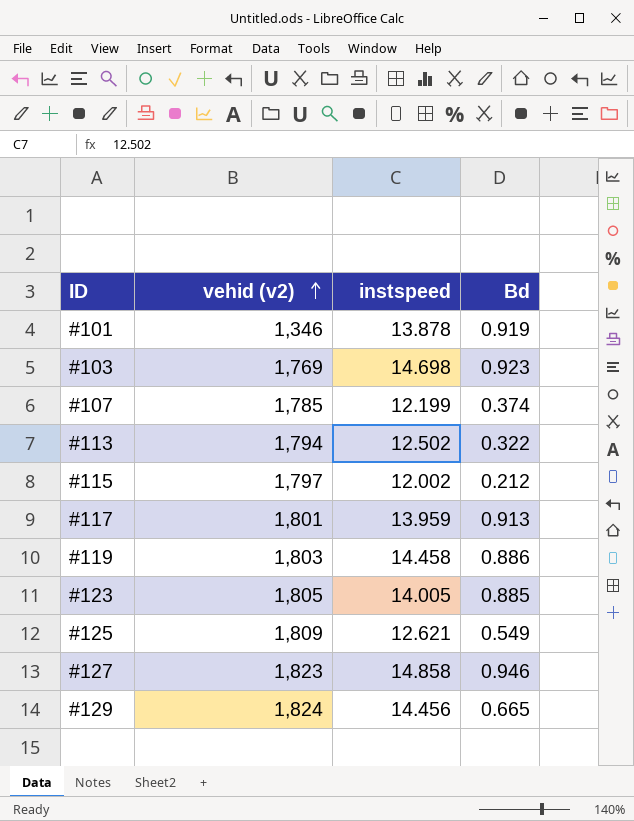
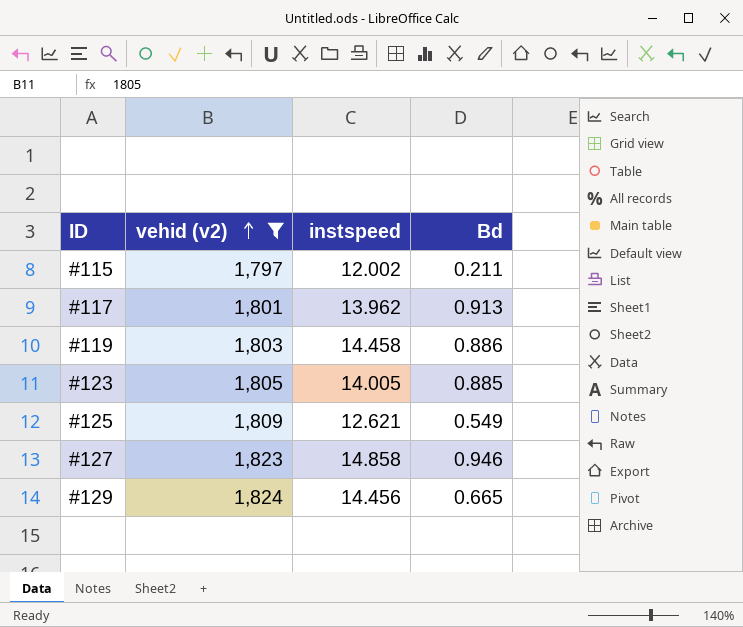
filter: none -> vehid (v2) >= 1,797
#115 | Bd: 0.212 -> 0.211
#117 | instspeed: 13.959 -> 13.962

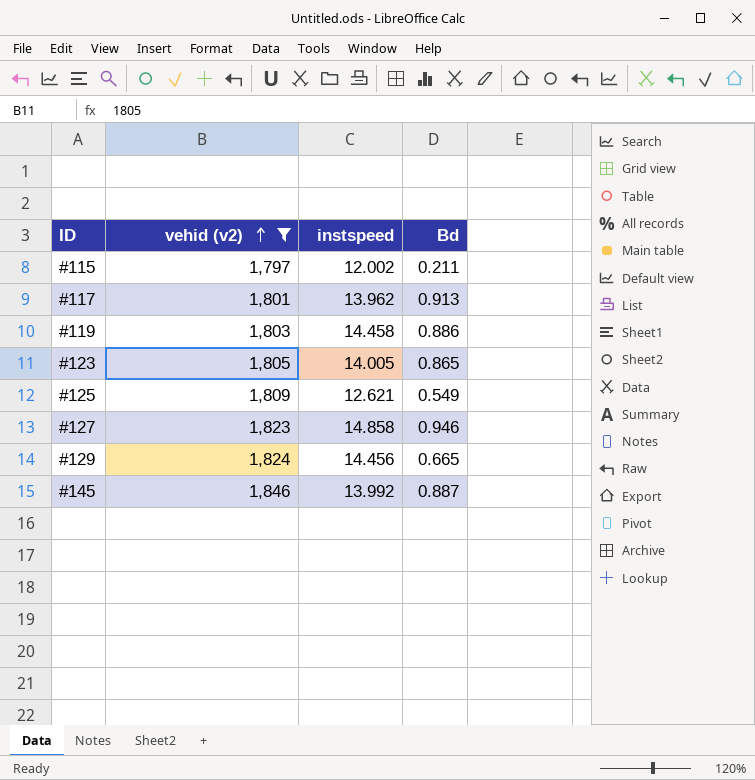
#123 | Bd: 0.885 -> 0.865
row #145: none -> 1,846 | 13.992 | 0.887

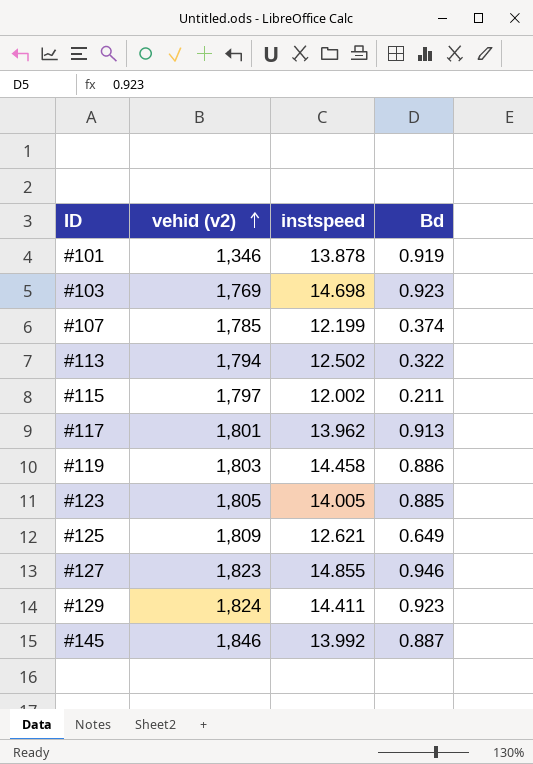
filter: vehid (v2) >= 1,797 -> none
#123 | Bd: 0.865 -> 0.885
#125 | Bd: 0.549 -> 0.649
#127 | instspeed: 14.858 -> 14.855
#129 | instspeed: 14.456 -> 14.411
#129 | Bd: 0.665 -> 0.923

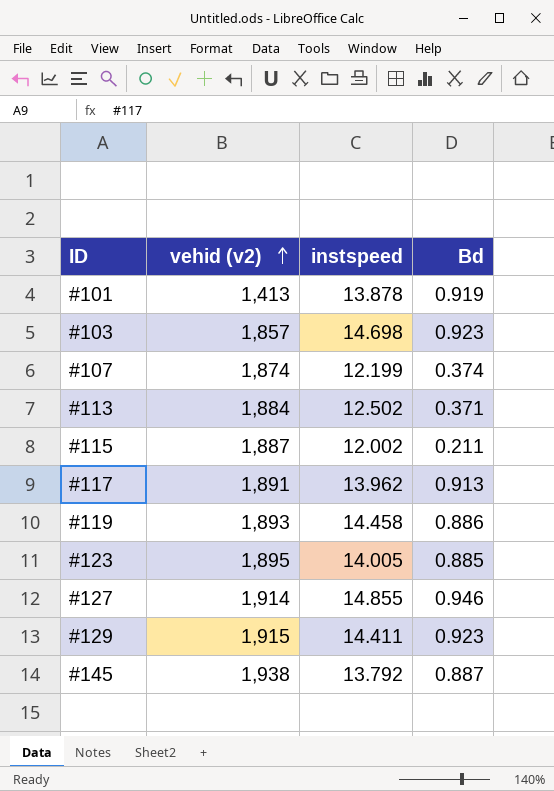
row #125: 1,809 | 12.621 | 0.649 -> none
#101 | vehid (v2): 1,346 -> 1,413
#103 | vehid (v2): 1,769 -> 1,857
#107 | vehid (v2): 1,785 -> 1,874
#113 | vehid (v2): 1,794 -> 1,884
#113 | Bd: 0.322 -> 0.371
#115 | vehid (v2): 1,797 -> 1,887
#117 | vehid (v2): 1,801 -> 1,891
#119 | vehid (v2): 1,803 -> 1,893
#123 | vehid (v2): 1,805 -> 1,895
#127 | vehid (v2): 1,823 -> 1,914
#129 | vehid (v2): 1,824 -> 1,915
#145 | vehid (v2): 1,846 -> 1,938
#145 | instspeed: 13.992 -> 13.792

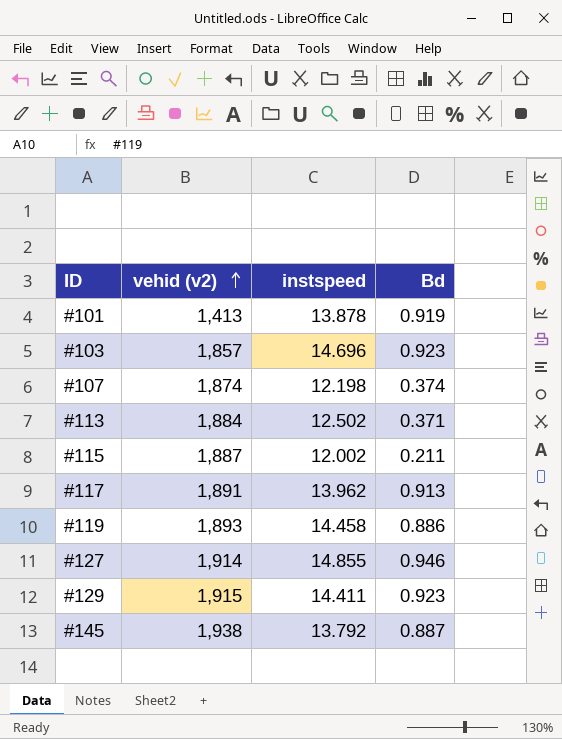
row #123: 1,895 | 14.005 | 0.885 -> none
#103 | instspeed: 14.698 -> 14.696
#107 | instspeed: 12.199 -> 12.198

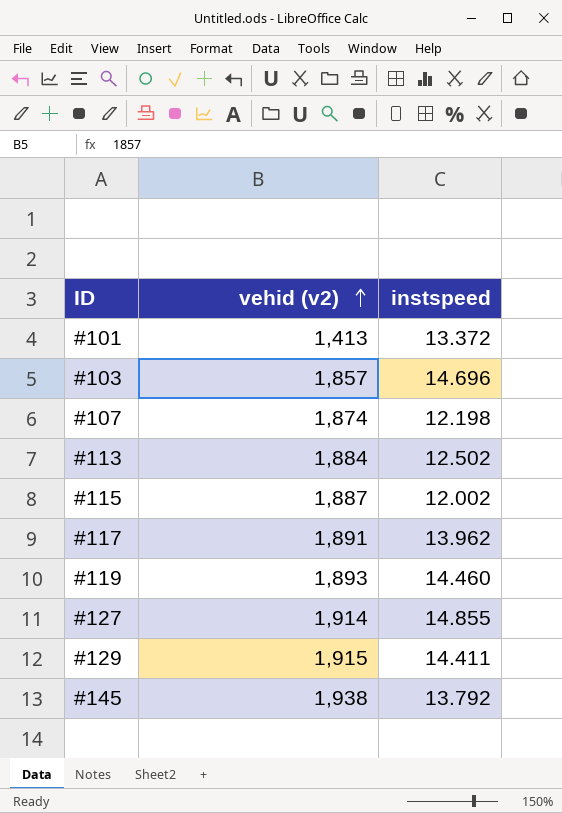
column Bd | position: 4 -> none
#101 | instspeed: 13.878 -> 13.372
#119 | instspeed: 14.458 -> 14.460

